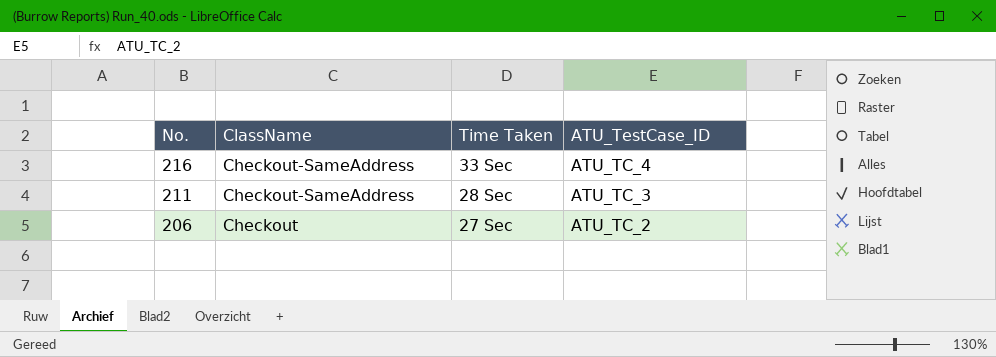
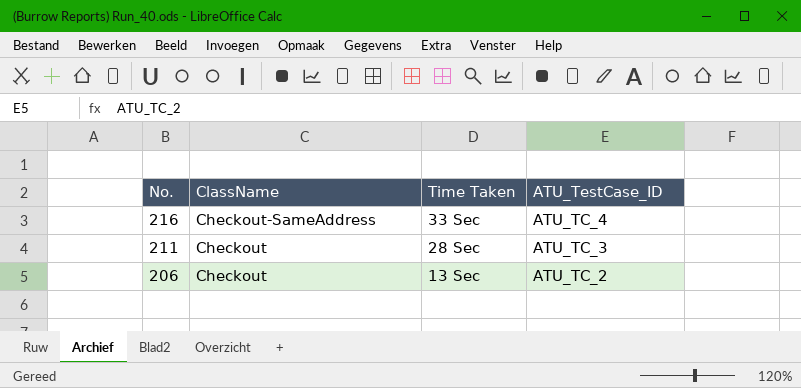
211 | ClassName: Checkout-SameAddress -> Checkout
206 | Time Taken: 27 Sec -> 13 Sec

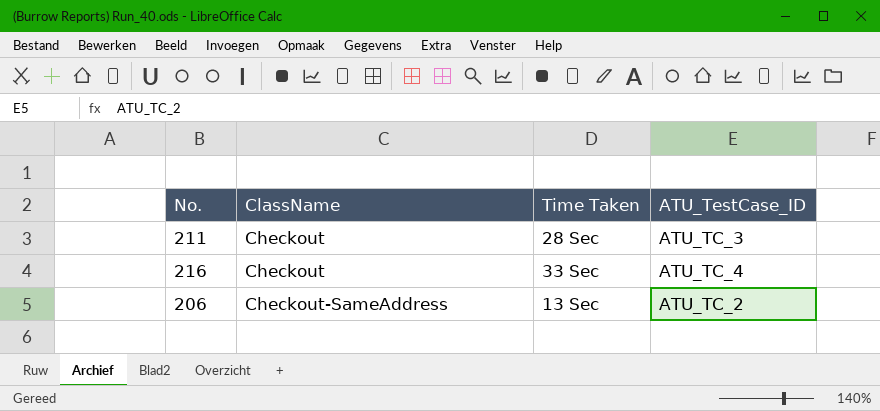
row order: No. descending -> ClassName ascending
216 | ClassName: Checkout-SameAddress -> Checkout
206 | ClassName: Checkout -> Checkout-SameAddress

